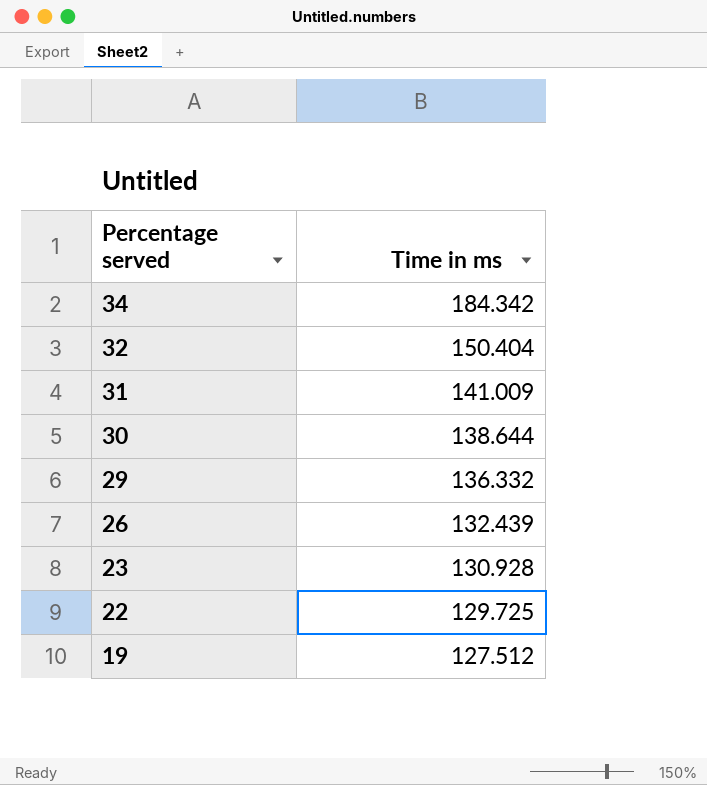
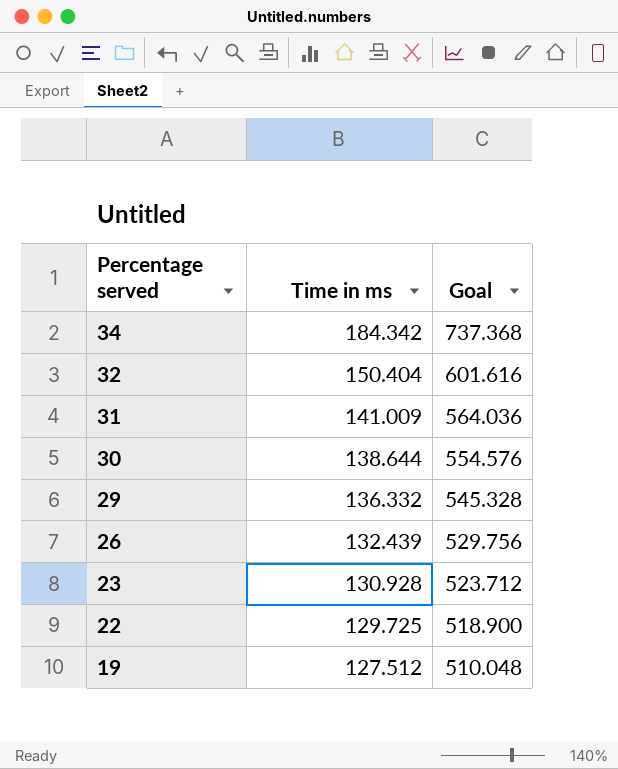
column Goal | formula: none -> [Time in ms] * 4

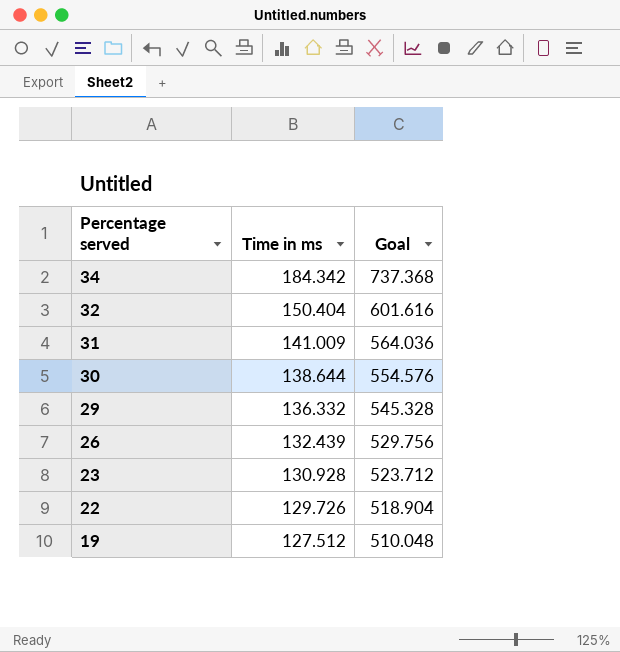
22 | Time in ms: 129.725 -> 129.726
22 | Goal: 518.900 -> 518.904

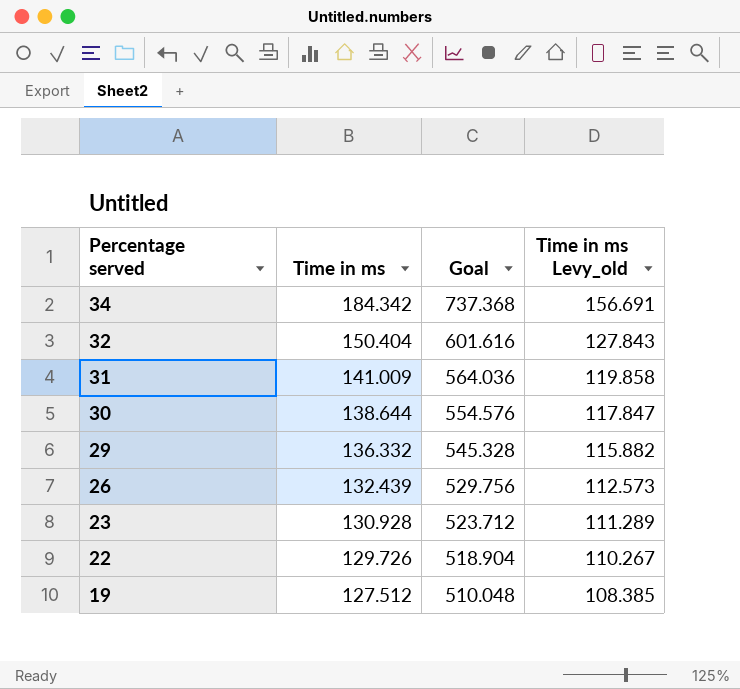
column Time in ms Levy_old | formula: none -> [Time in ms] * 0.85

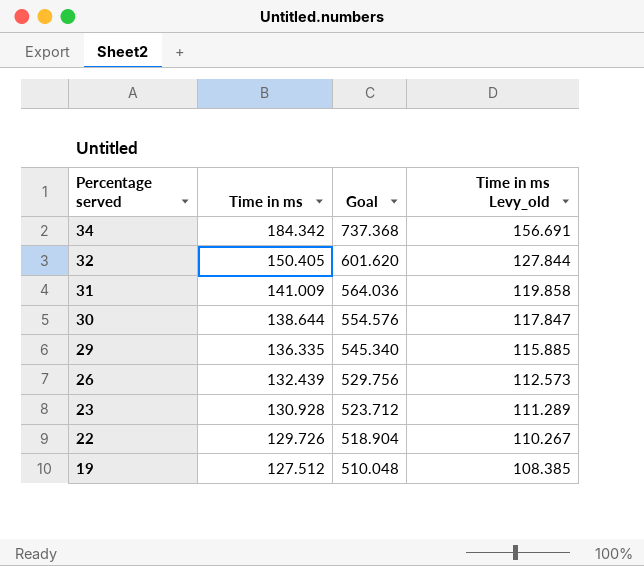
32 | Time in ms: 150.404 -> 150.405
32 | Goal: 601.616 -> 601.620
32 | Time in ms Levy_old: 127.843 -> 127.844
29 | Time in ms: 136.332 -> 136.335
29 | Goal: 545.328 -> 545.340
29 | Time in ms Levy_old: 115.882 -> 115.885

